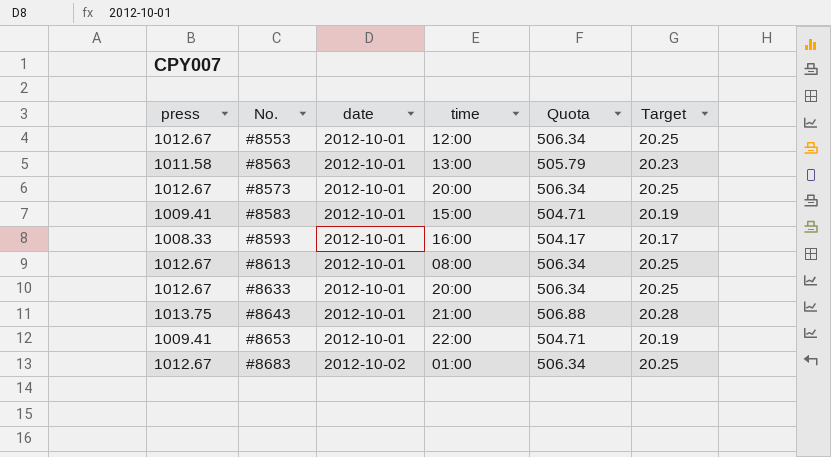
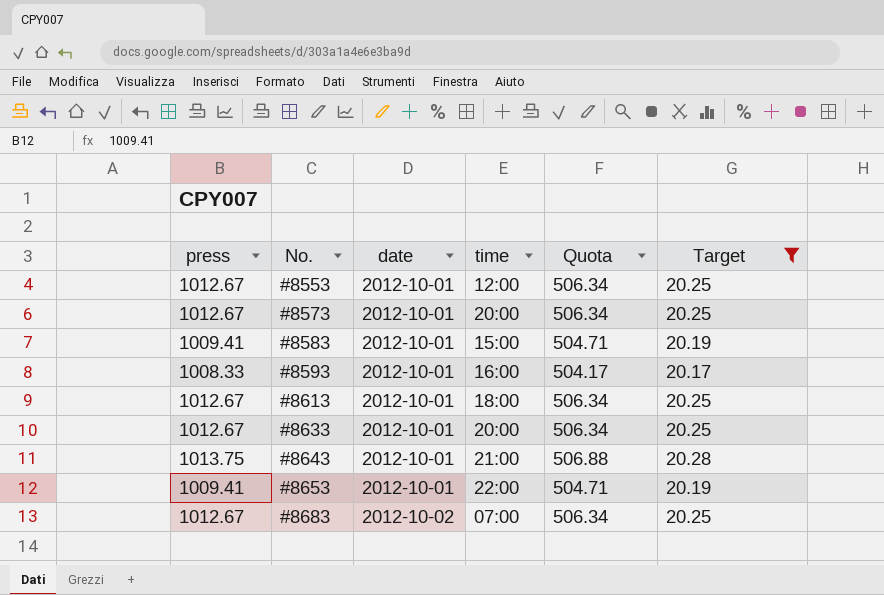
filter: none -> Target != 20.23
#8613 | time: 08:00 -> 18:00
#8683 | time: 01:00 -> 07:00

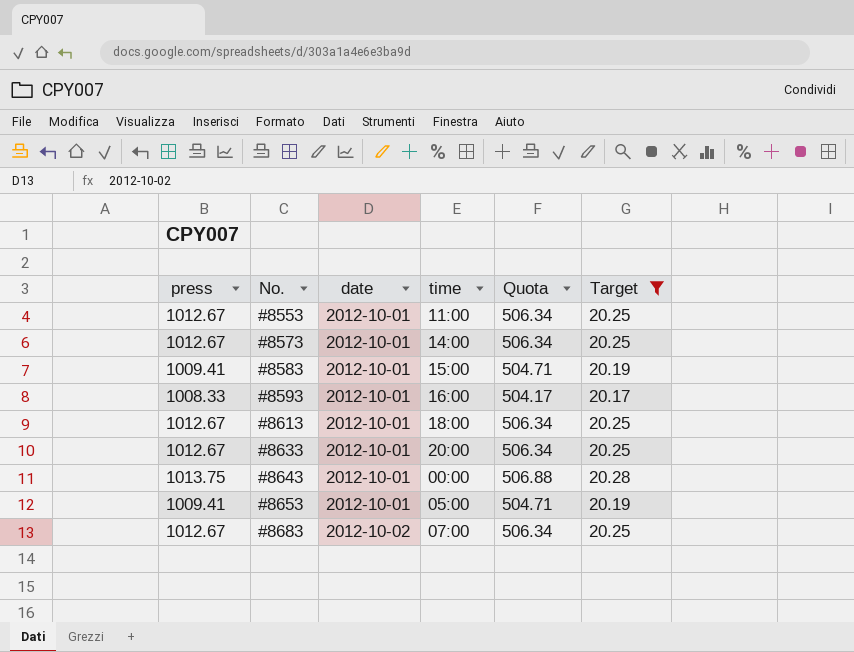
#8553 | time: 12:00 -> 11:00
#8573 | time: 20:00 -> 14:00
#8643 | time: 21:00 -> 00:00
#8653 | time: 22:00 -> 05:00

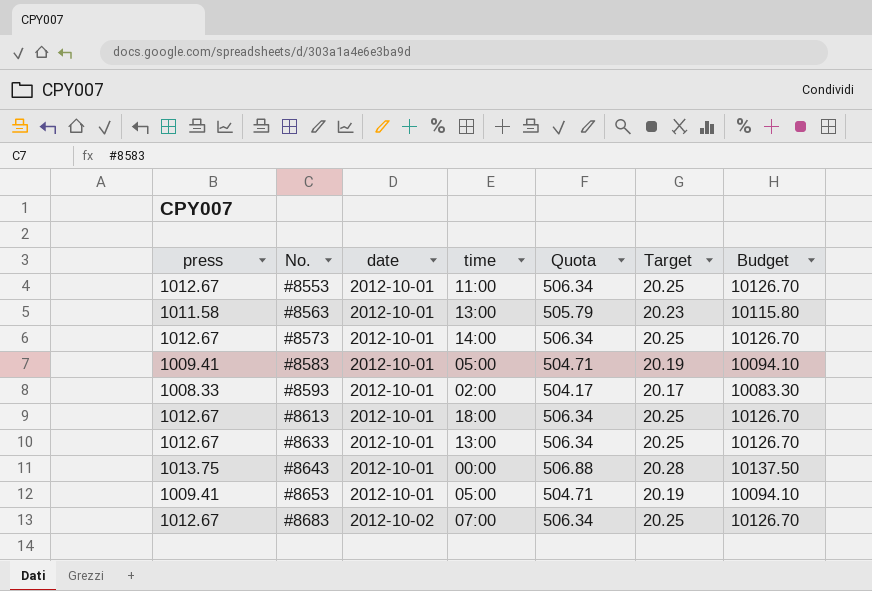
filter: Target != 20.23 -> none
column Budget | formula: none -> [press] * 10
#8583 | time: 15:00 -> 05:00
#8593 | time: 16:00 -> 02:00
#8633 | time: 20:00 -> 13:00

